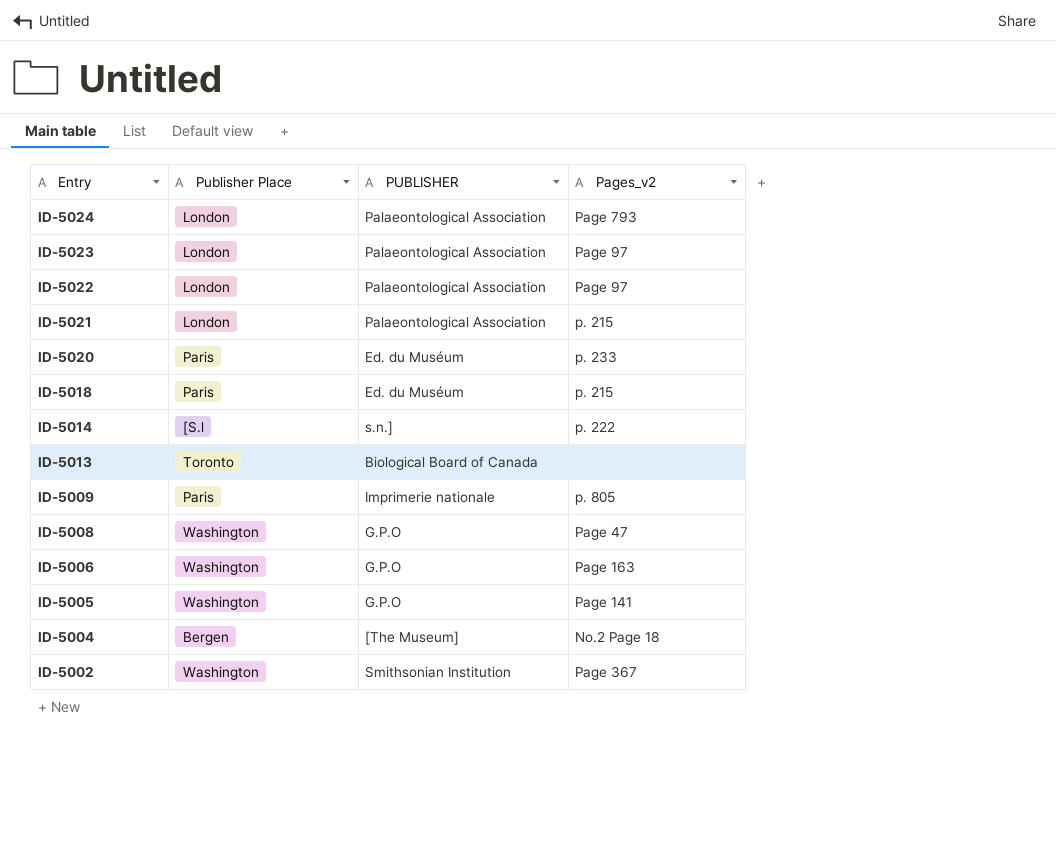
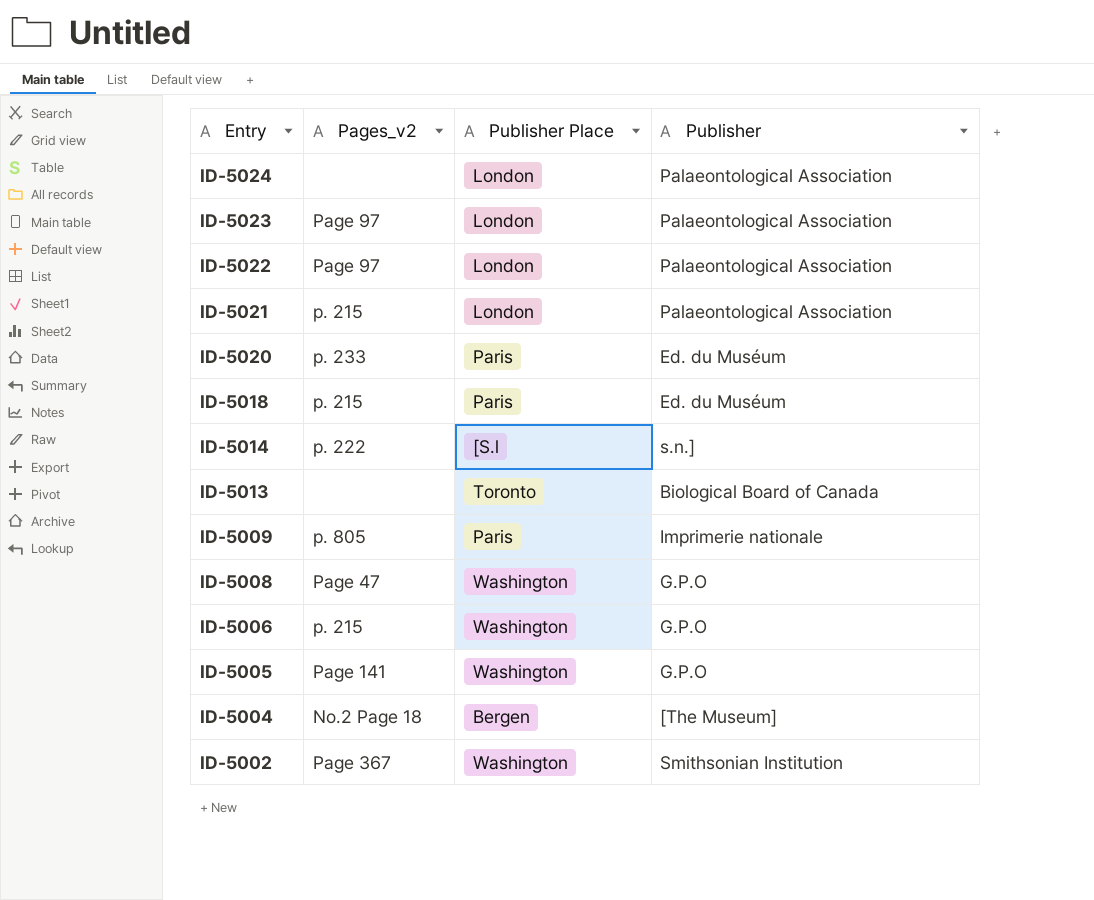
column Pages_v2 | position: 4 -> 2
column name: PUBLISHER -> Publisher
ID-5024 | Pages_v2: Page 793 -> none
ID-5006 | Pages_v2: Page 163 -> p. 215

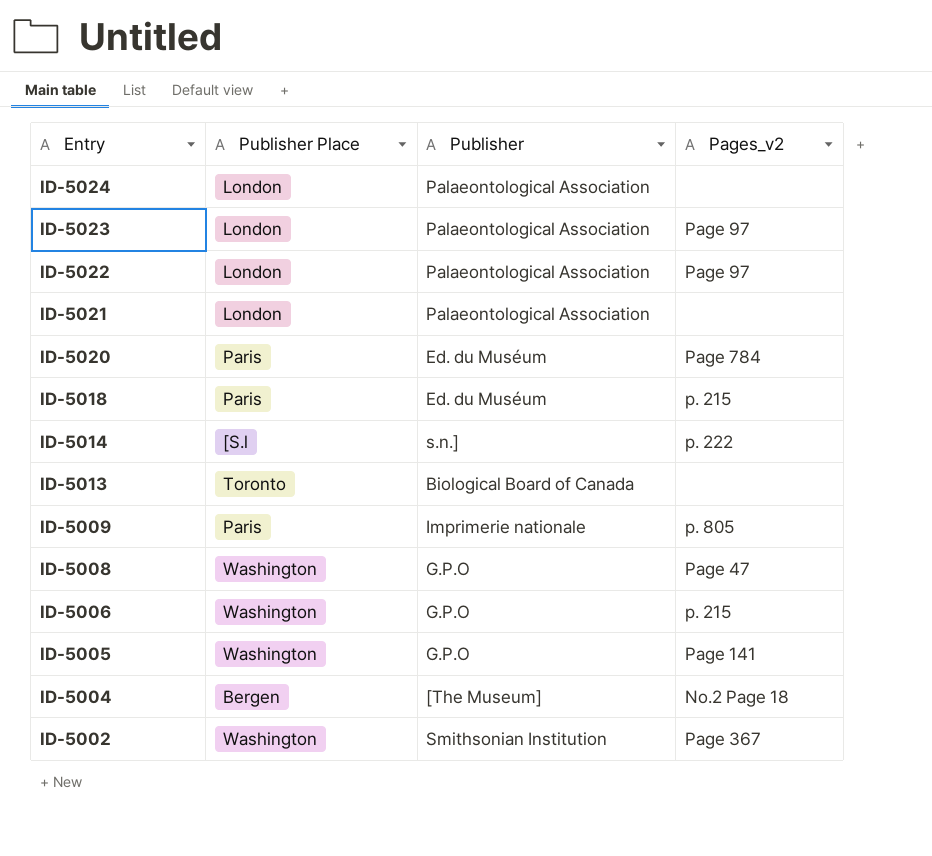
column Pages_v2 | position: 2 -> 4
ID-5021 | Pages_v2: p. 215 -> none
ID-5020 | Pages_v2: p. 233 -> Page 784

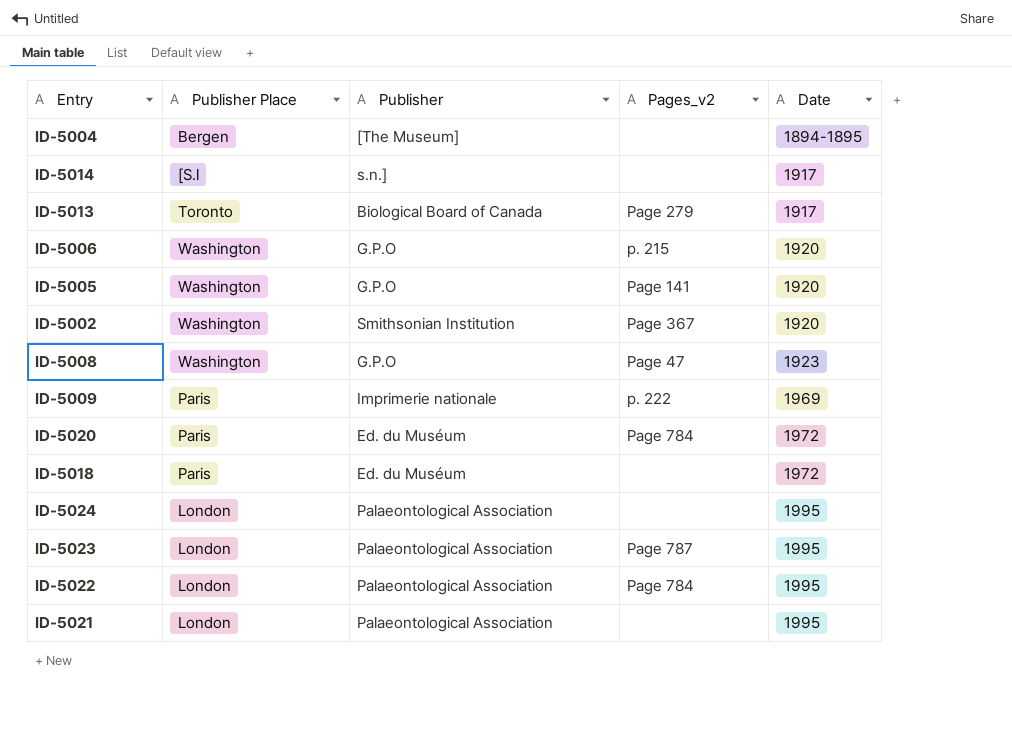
row order: Entry descending -> Date ascending
column Date | position: none -> 5
ID-5004 | Pages_v2: No.2 Page 18 -> none
ID-5014 | Pages_v2: p. 222 -> none
ID-5013 | Pages_v2: none -> Page 279
ID-5009 | Pages_v2: p. 805 -> p. 222
ID-5018 | Pages_v2: p. 215 -> none
ID-5023 | Pages_v2: Page 97 -> Page 787
ID-5022 | Pages_v2: Page 97 -> Page 784

